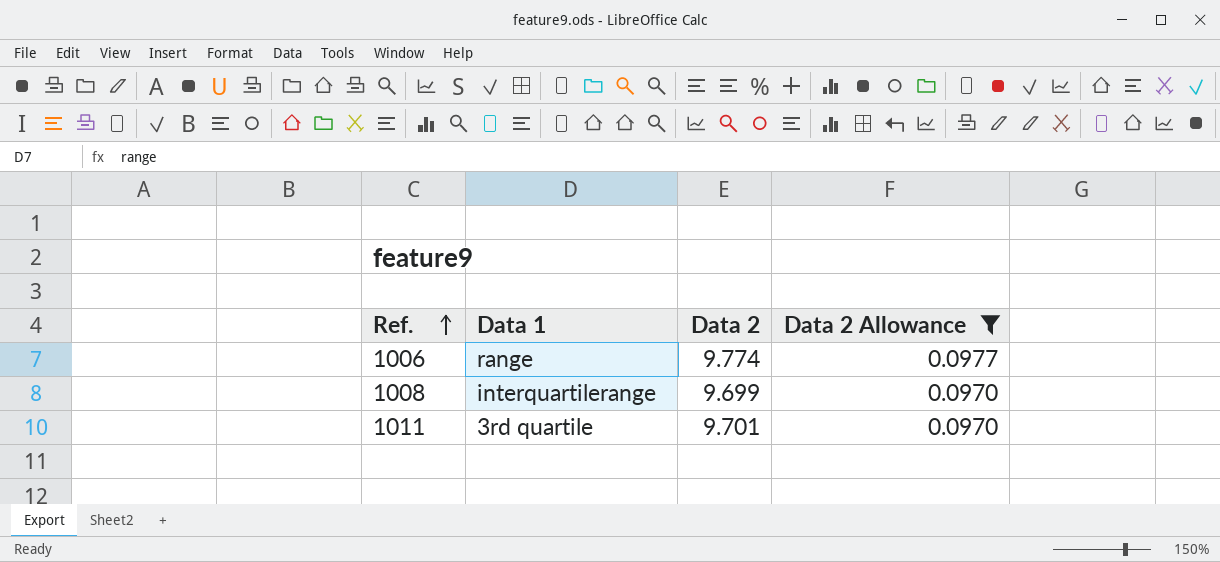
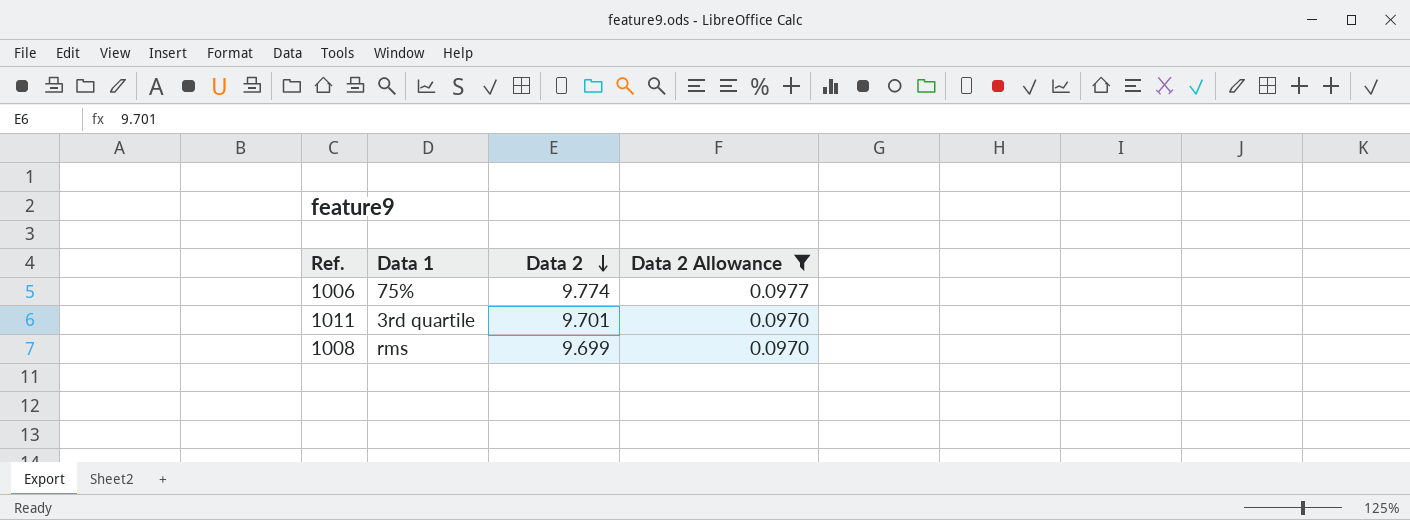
row order: Ref. ascending -> Data 2 descending
1006 | Data 1: range -> 75%
1008 | Data 1: interquartilerange -> rms

